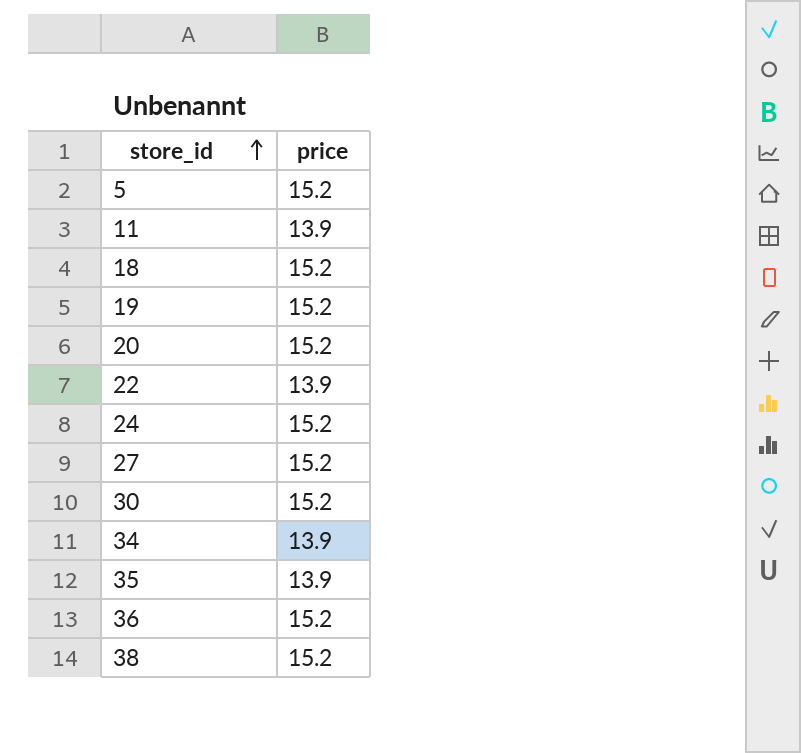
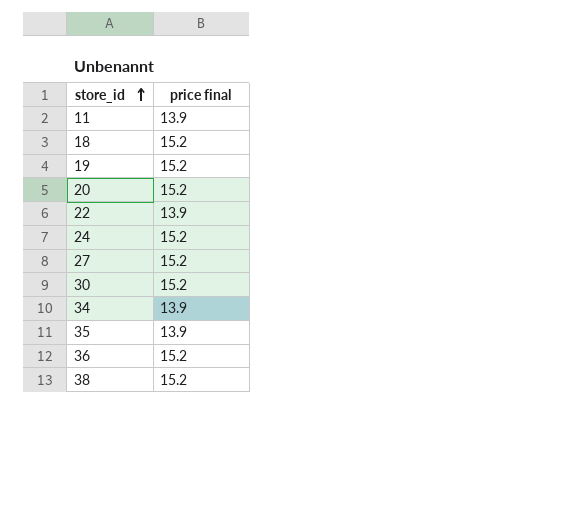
column name: price -> price final
row 5: 15.2 -> none

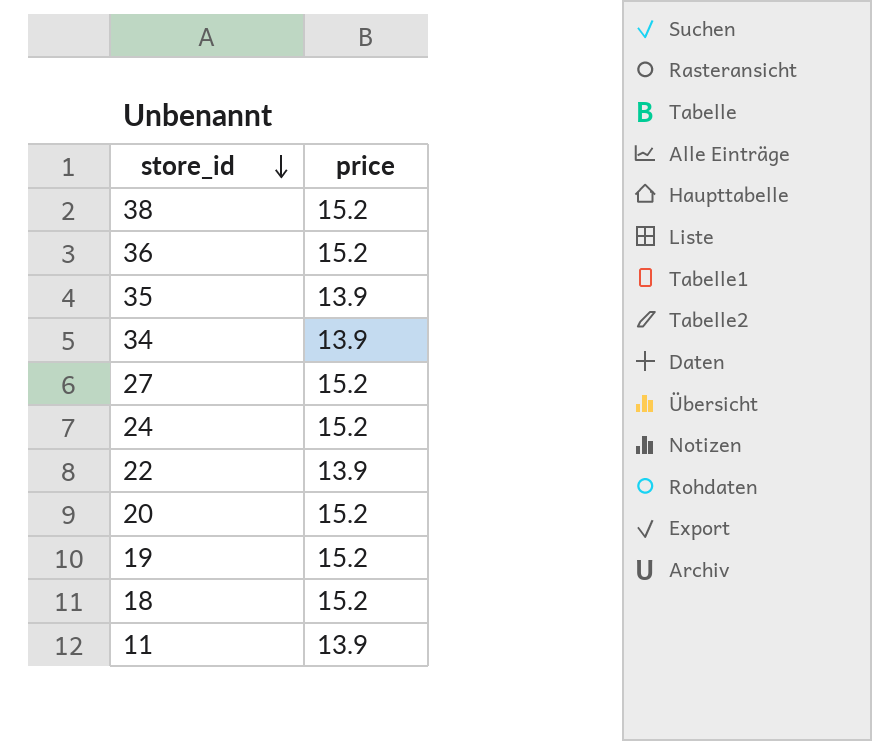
row order: store_id ascending -> store_id descending
column name: price final -> price
row 30: 15.2 -> none

